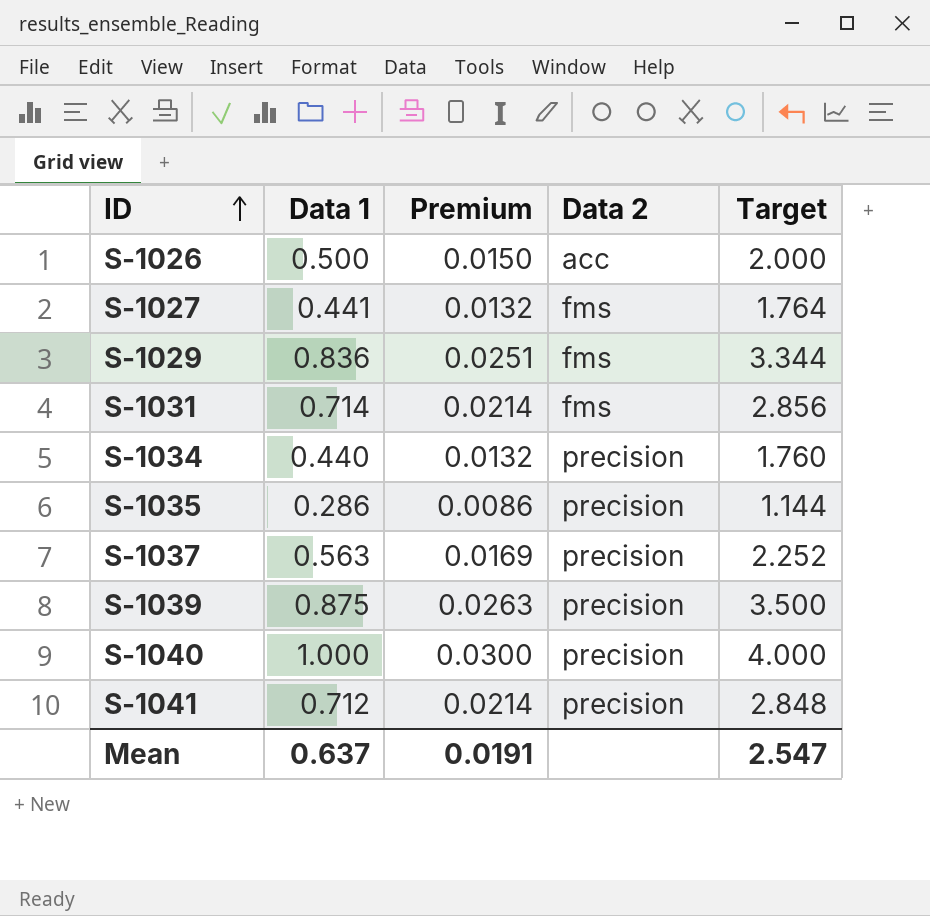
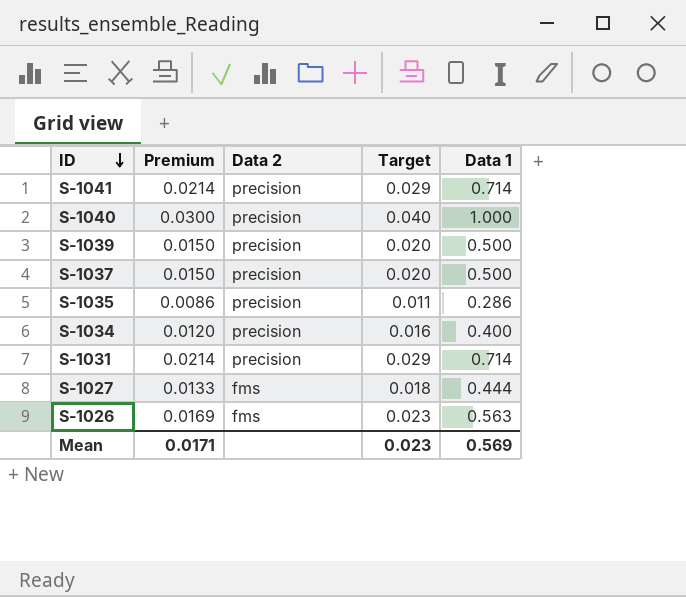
row order: ID ascending -> ID descending
column Target | formula: [Data 1] * 4 -> [Data 1] * 0.04
column Data 1 | position: 2 -> 5
row S-1029: 0.836 | 0.0251 | fms | 3.344 -> none
S-1041 | Data 1: 0.712 -> 0.714
S-1039 | Premium: 0.0263 -> 0.0150
S-1039 | Data 1: 0.875 -> 0.500
S-1037 | Premium: 0.0169 -> 0.0150
S-1037 | Data 1: 0.563 -> 0.500
S-1034 | Premium: 0.0132 -> 0.0120
S-1034 | Data 1: 0.440 -> 0.400
S-1031 | Data 2: fms -> precision
S-1027 | Premium: 0.0132 -> 0.0133
S-1027 | Data 1: 0.441 -> 0.444
S-1026 | Premium: 0.0150 -> 0.0169
S-1026 | Data 2: acc -> fms
S-1026 | Data 1: 0.500 -> 0.563
Mean | Premium: 0.0191 -> 0.0171
Mean | Target: 2.547 -> 0.023
Mean | Data 1: 0.637 -> 0.569

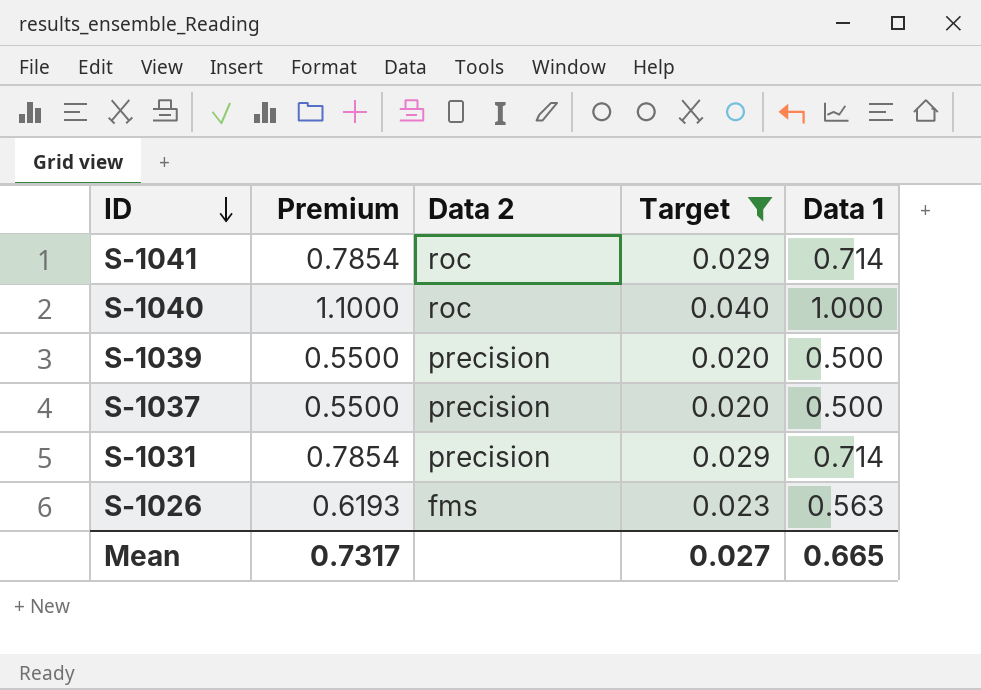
filter: none -> Target >= 0.020
column Premium | formula: [Data 1] * 0.03 -> [Data 1] * 1.1
S-1041 | Data 2: precision -> roc
S-1040 | Data 2: precision -> roc
Mean | Premium: 0.0171 -> 0.7317
Mean | Target: 0.023 -> 0.027
Mean | Data 1: 0.569 -> 0.665

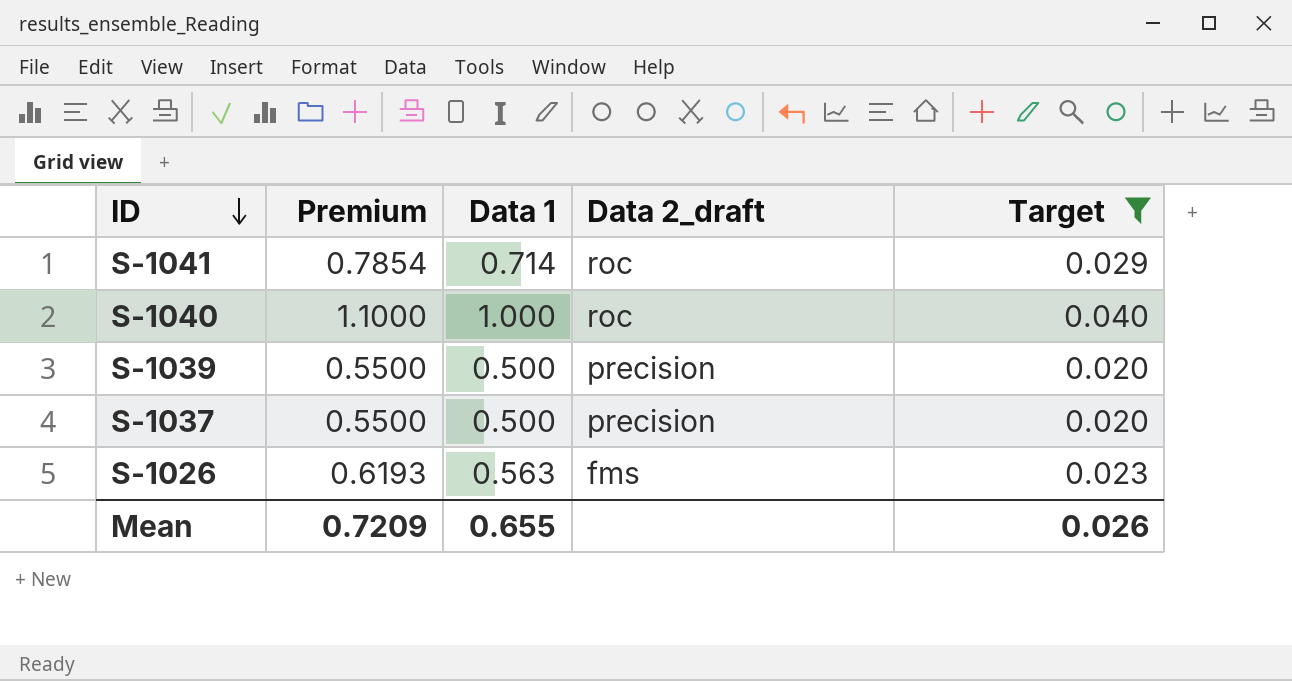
column Data 1 | position: 5 -> 3
column name: Data 2 -> Data 2_draft
row S-1031: 0.7854 | precision | 0.029 | 0.714 -> none
Mean | Premium: 0.7317 -> 0.7209
Mean | Data 1: 0.665 -> 0.655
Mean | Target: 0.027 -> 0.026

